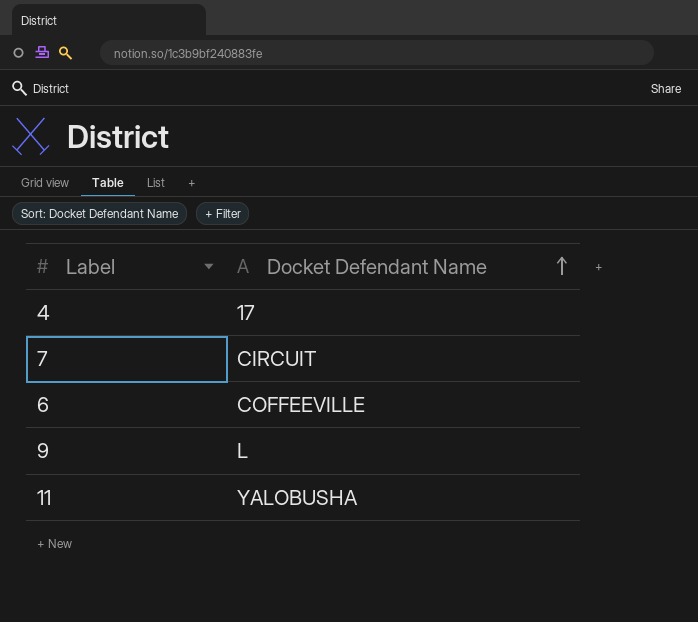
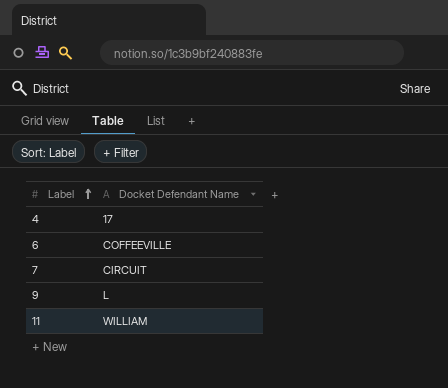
row order: Docket Defendant Name ascending -> Label ascending
11 | Docket Defendant Name: YALOBUSHA -> WILLIAM

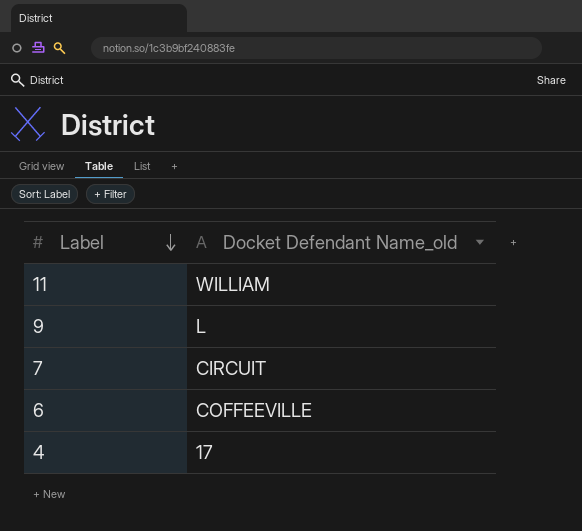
row order: Label ascending -> Label descending
column name: Docket Defendant Name -> Docket Defendant Name_old

